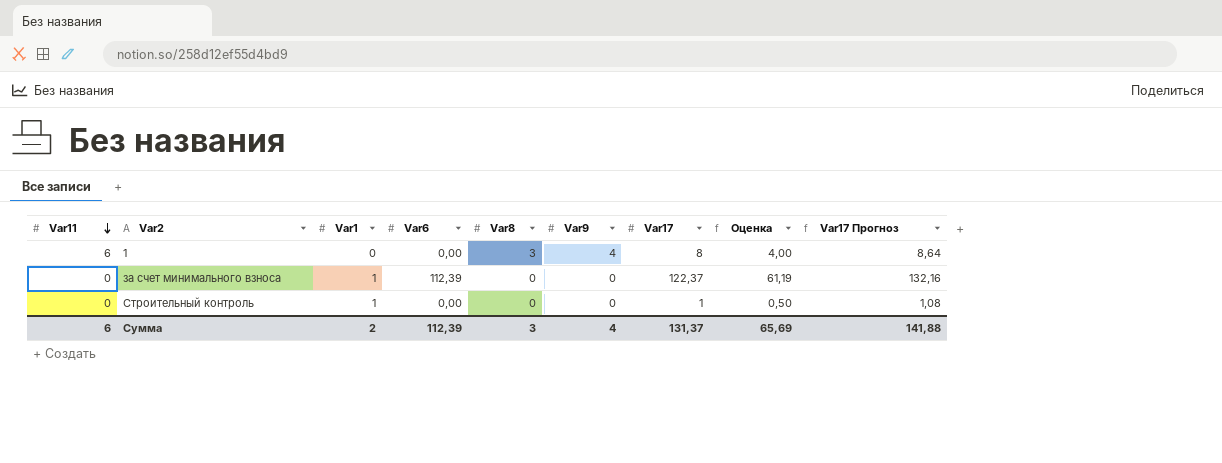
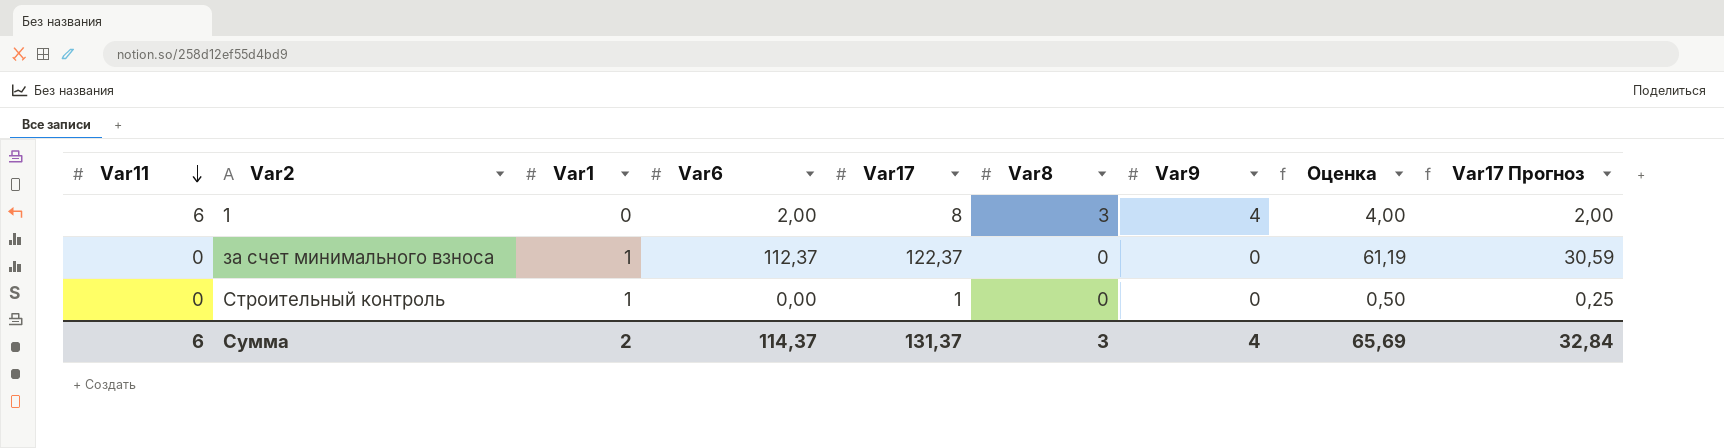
column Var17 | position: 7 -> 5
column Var17 Прогноз | formula: [Var17] * 1,08 -> [Var17] * 0,25
1 | Var6: 0,00 -> 2,00
за счет минимального взноса | Var6: 112,39 -> 112,37
Сумма | Var6: 112,39 -> 114,37
Сумма | Var17 Прогноз: 141,88 -> 32,84

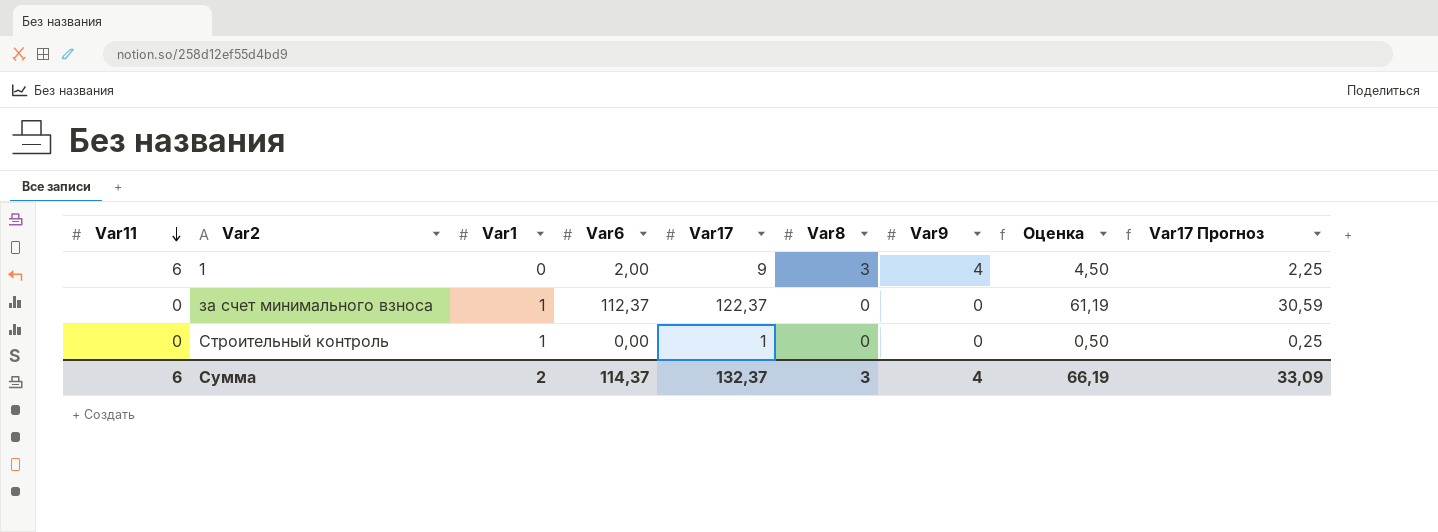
1 | Var17: 8 -> 9
1 | Оценка: 4,00 -> 4,50
1 | Var17 Прогноз: 2,00 -> 2,25
Сумма | Var17: 131,37 -> 132,37
Сумма | Оценка: 65,69 -> 66,19
Сумма | Var17 Прогноз: 32,84 -> 33,09

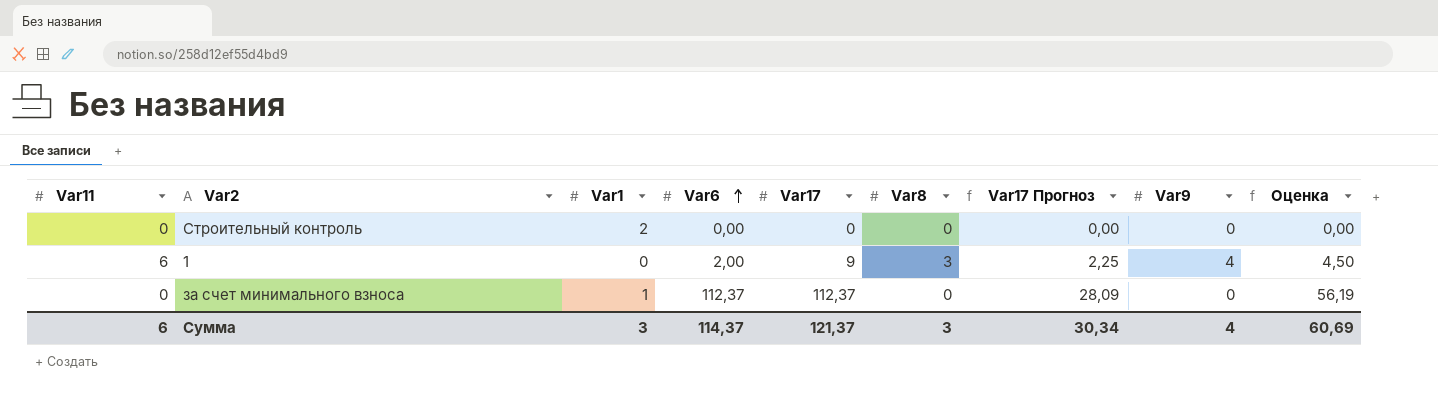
row order: Var11 descending -> Var6 ascending
column Var17 Прогноз | position: 9 -> 7
Строительный контроль | Var1: 1 -> 2
Строительный контроль | Var17: 1 -> 0
Строительный контроль | Var17 Прогноз: 0,25 -> 0,00
Строительный контроль | Оценка: 0,50 -> 0,00
за счет минимального взноса | Var17: 122,37 -> 112,37
за счет минимального взноса | Var17 Прогноз: 30,59 -> 28,09
за счет минимального взноса | Оценка: 61,19 -> 56,19
Сумма | Var1: 2 -> 3
Сумма | Var17: 132,37 -> 121,37
Сумма | Var17 Прогноз: 33,09 -> 30,34
Сумма | Оценка: 66,19 -> 60,69

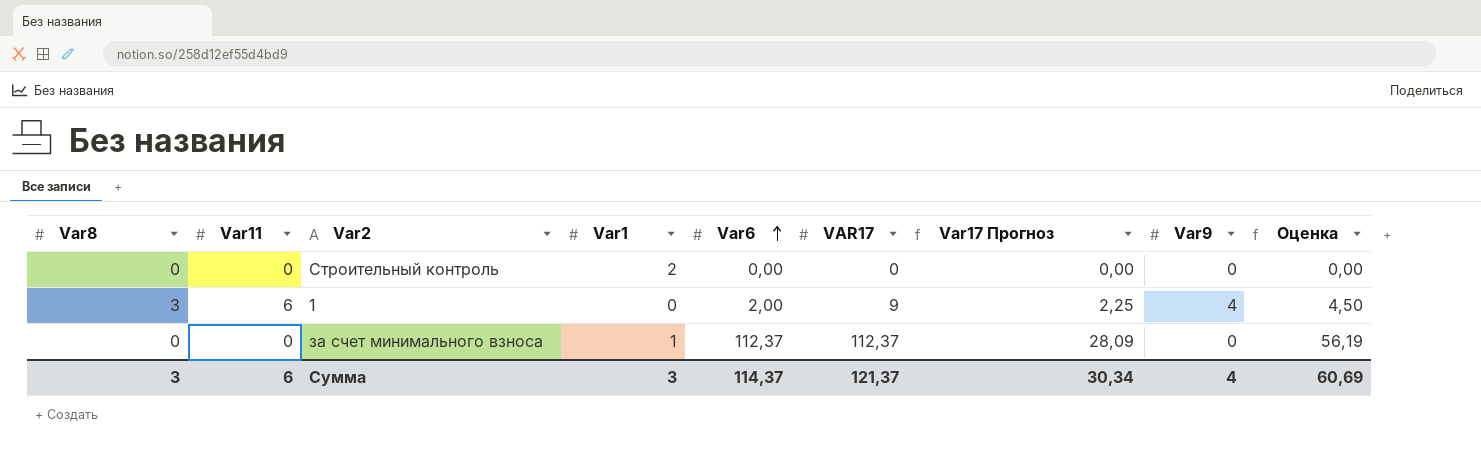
column Var8 | position: 6 -> 1
column name: Var17 -> VAR17

